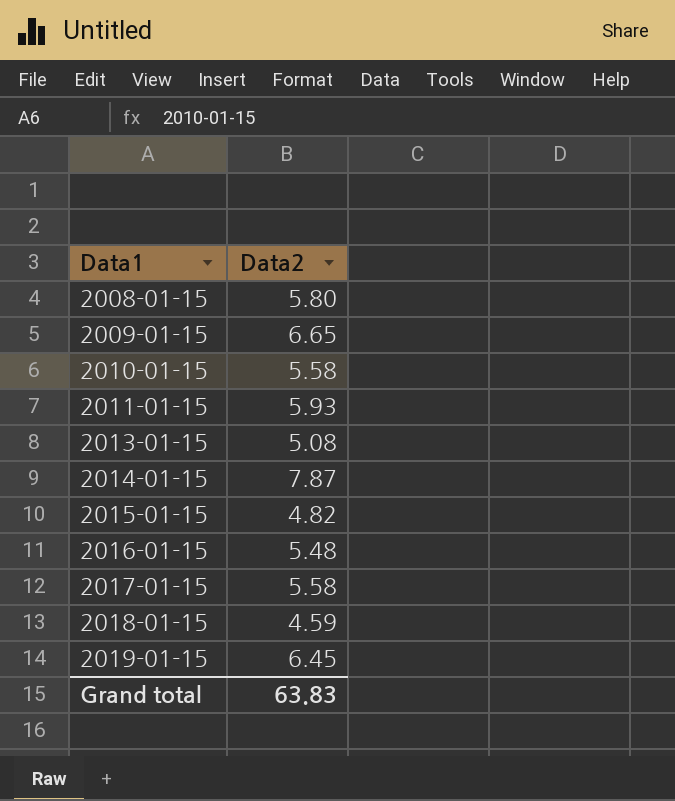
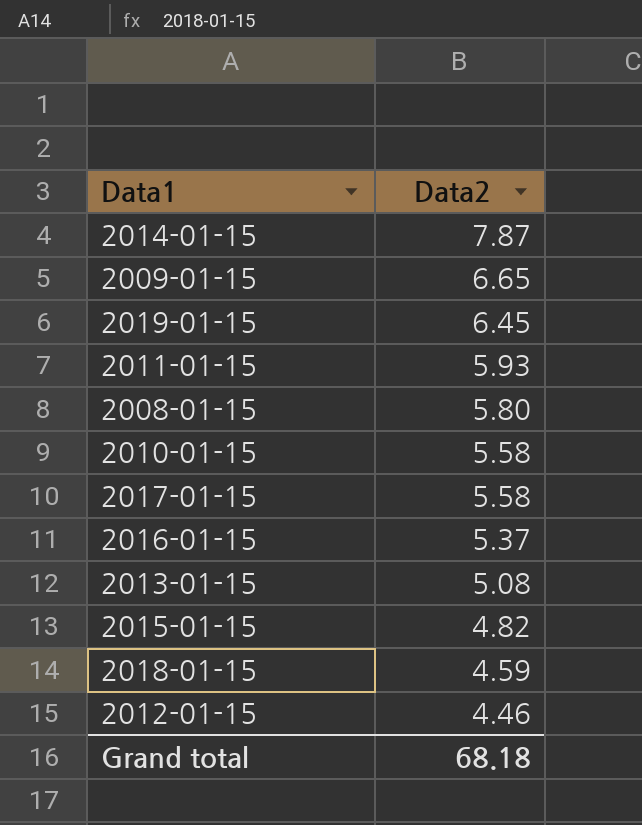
row order: Data1 ascending -> Data2 descending
2016-01-15 | Data2: 5.48 -> 5.37
row 2012-01-15: none -> 4.46
Grand total | Data2: 63.83 -> 68.18

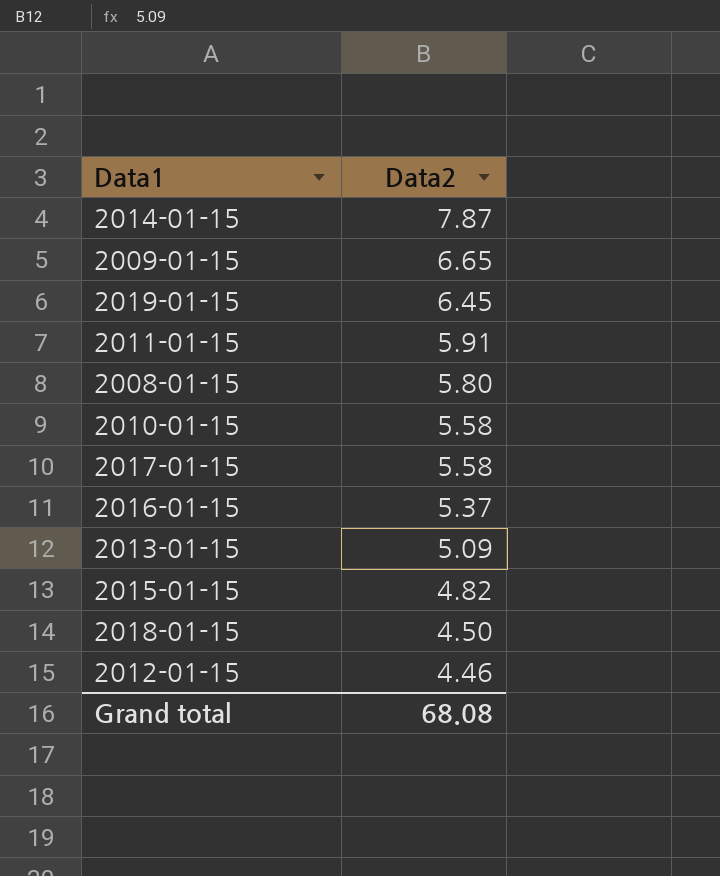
2011-01-15 | Data2: 5.93 -> 5.91
2013-01-15 | Data2: 5.08 -> 5.09
2018-01-15 | Data2: 4.59 -> 4.50
Grand total | Data2: 68.18 -> 68.08

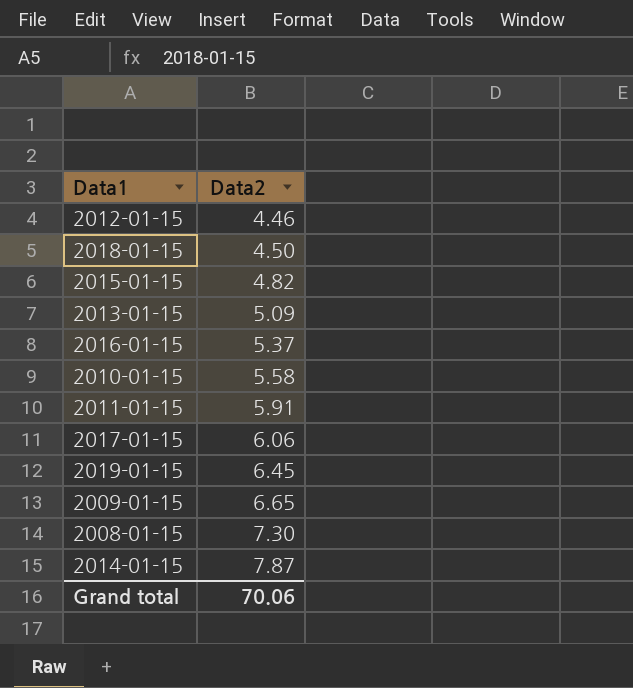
row order: Data2 descending -> Data2 ascending
2017-01-15 | Data2: 5.58 -> 6.06
2008-01-15 | Data2: 5.80 -> 7.30
Grand total | Data2: 68.08 -> 70.06

